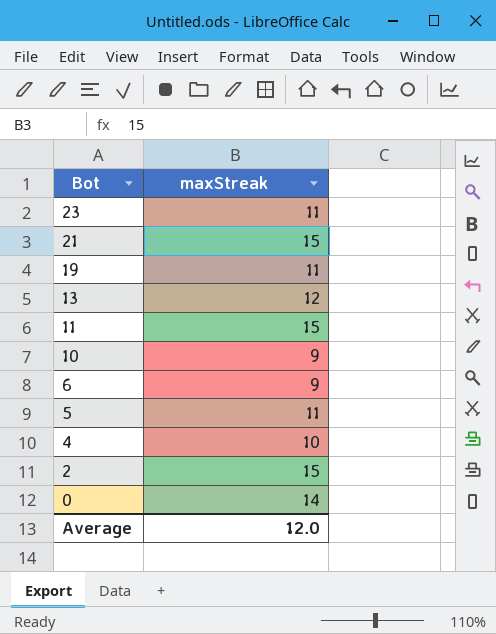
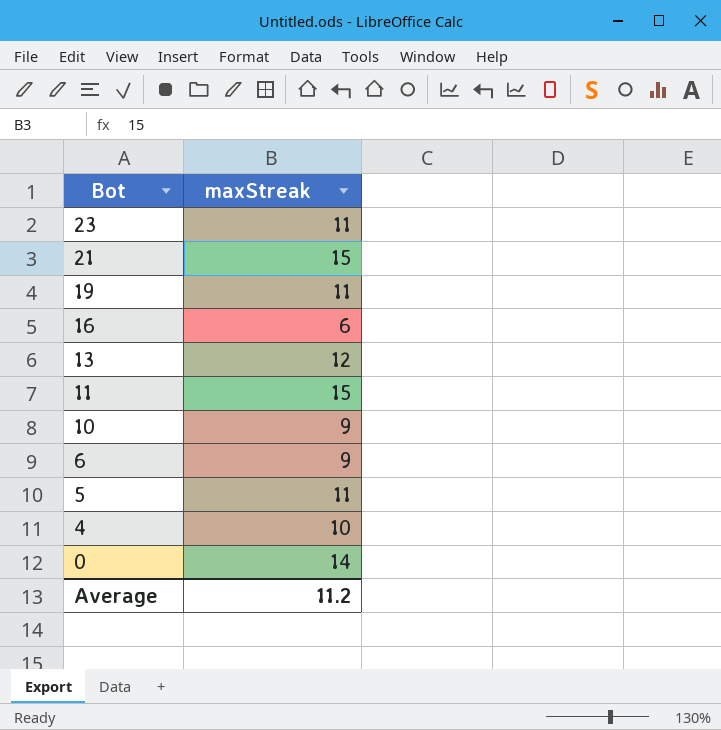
row 2: 15 -> none
row 16: none -> 6
Average | maxStreak: 12.0 -> 11.2

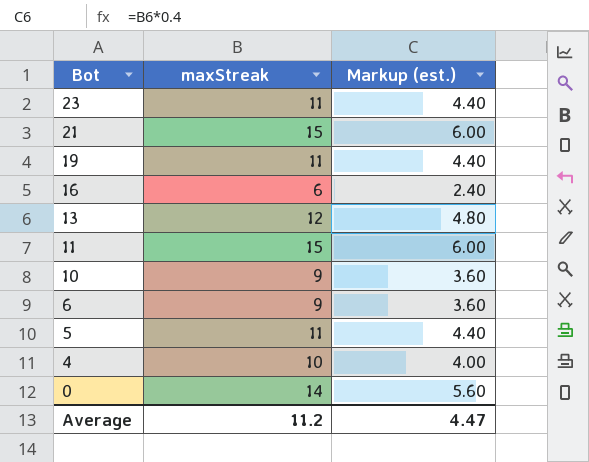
column Markup (est.) | formula: none -> [maxStreak] * 0.4

